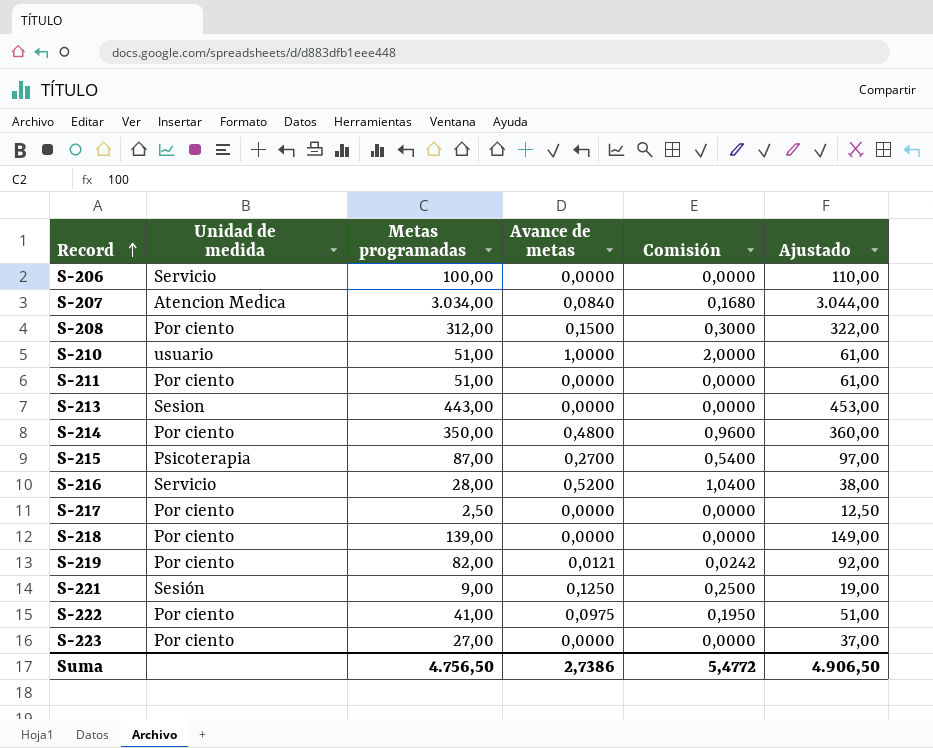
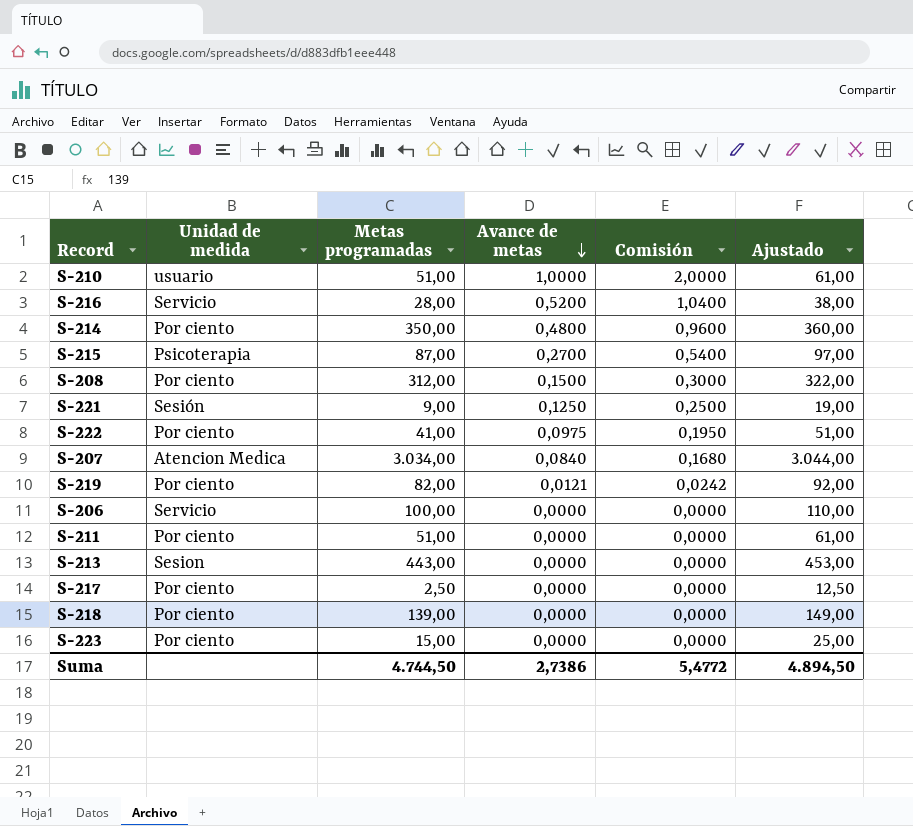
row order: Record ascending -> Avance de metas descending
S-223 | Metas programadas: 27,00 -> 15,00
S-223 | Ajustado: 37,00 -> 25,00
Suma | Metas programadas: 4.756,50 -> 4.744,50
Suma | Ajustado: 4.906,50 -> 4.894,50

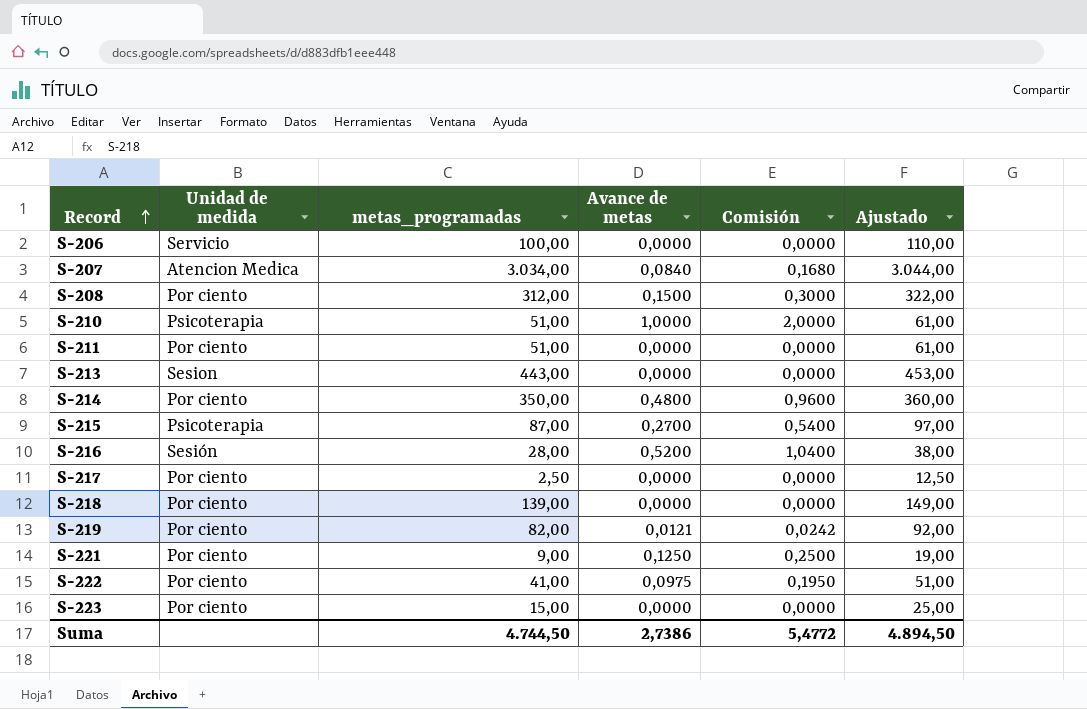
row order: Avance de metas descending -> Record ascending
column name: Metas programadas -> metas_programadas
S-210 | Unidad de medida: usuario -> Psicoterapia
S-216 | Unidad de medida: Servicio -> Sesión
S-221 | Unidad de medida: Sesión -> Por ciento

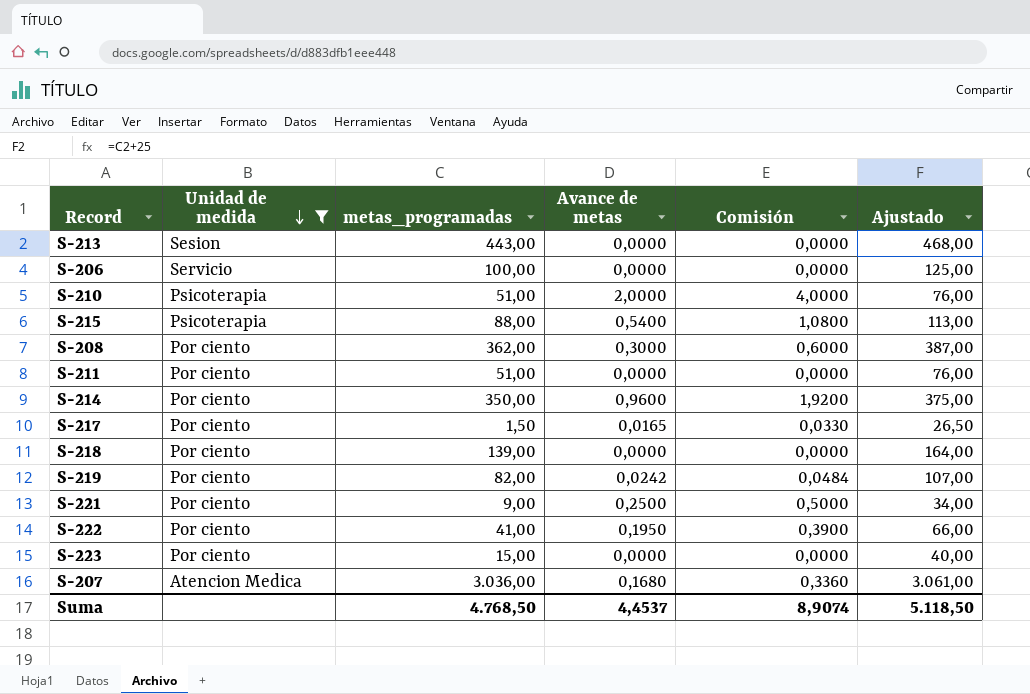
filter: none -> Unidad de medida != Sesión
row order: Record ascending -> Unidad de medida descending
column Ajustado | formula: [metas_programadas] + 10 -> [metas_programadas] + 25
S-210 | Avance de metas: 1,0000 -> 2,0000
S-210 | Comisión: 2,0000 -> 4,0000
S-215 | metas_programadas: 87,00 -> 88,00
S-215 | Avance de metas: 0,2700 -> 0,5400
S-215 | Comisión: 0,5400 -> 1,0800
S-208 | metas_programadas: 312,00 -> 362,00
S-208 | Avance de metas: 0,1500 -> 0,3000
S-208 | Comisión: 0,3000 -> 0,6000
S-214 | Avance de metas: 0,4800 -> 0,9600
S-214 | Comisión: 0,9600 -> 1,9200
S-217 | metas_programadas: 2,50 -> 1,50
S-217 | Avance de metas: 0,0000 -> 0,0165
S-217 | Comisión: 0,0000 -> 0,0330
S-219 | Avance de metas: 0,0121 -> 0,0242
S-219 | Comisión: 0,0242 -> 0,0484
S-221 | Avance de metas: 0,1250 -> 0,2500
S-221 | Comisión: 0,2500 -> 0,5000
S-222 | Avance de metas: 0,0975 -> 0,1950
S-222 | Comisión: 0,1950 -> 0,3900
S-207 | metas_programadas: 3.034,00 -> 3.036,00
S-207 | Avance de metas: 0,0840 -> 0,1680
S-207 | Comisión: 0,1680 -> 0,3360
Suma | metas_programadas: 4.744,50 -> 4.768,50
Suma | Avance de metas: 2,7386 -> 4,4537
Suma | Comisión: 5,4772 -> 8,9074
Suma | Ajustado: 4.894,50 -> 5.118,50

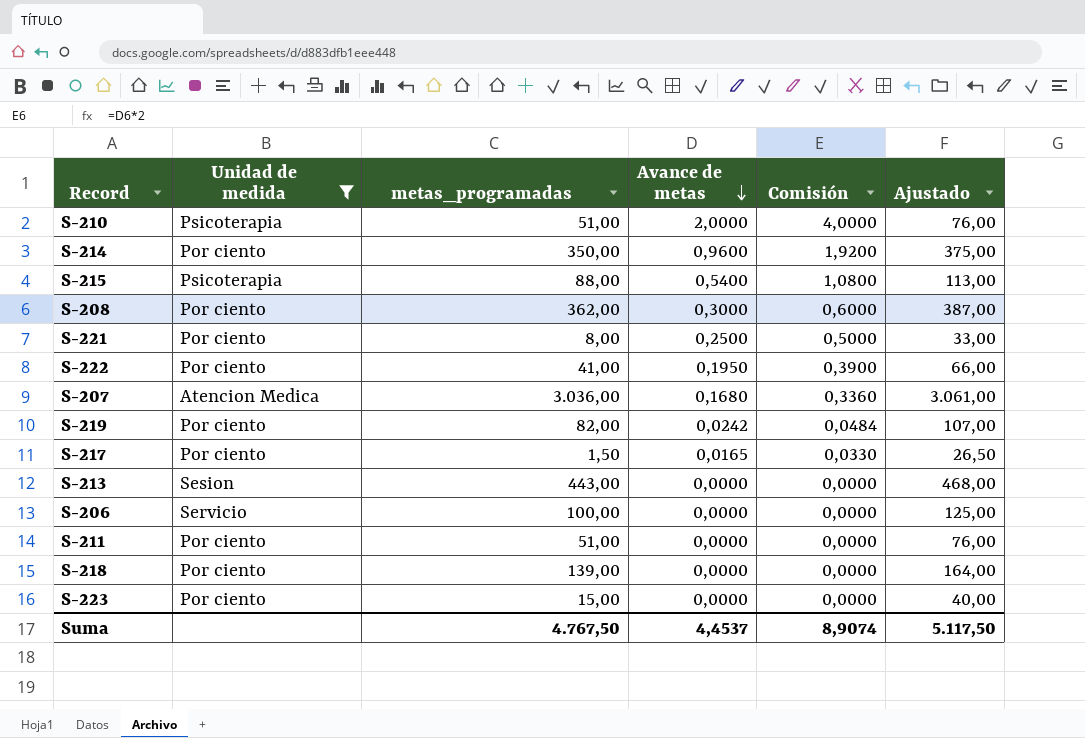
row order: Unidad de medida descending -> Avance de metas descending
S-221 | metas_programadas: 9,00 -> 8,00
S-221 | Ajustado: 34,00 -> 33,00
Suma | metas_programadas: 4.768,50 -> 4.767,50
Suma | Ajustado: 5.118,50 -> 5.117,50

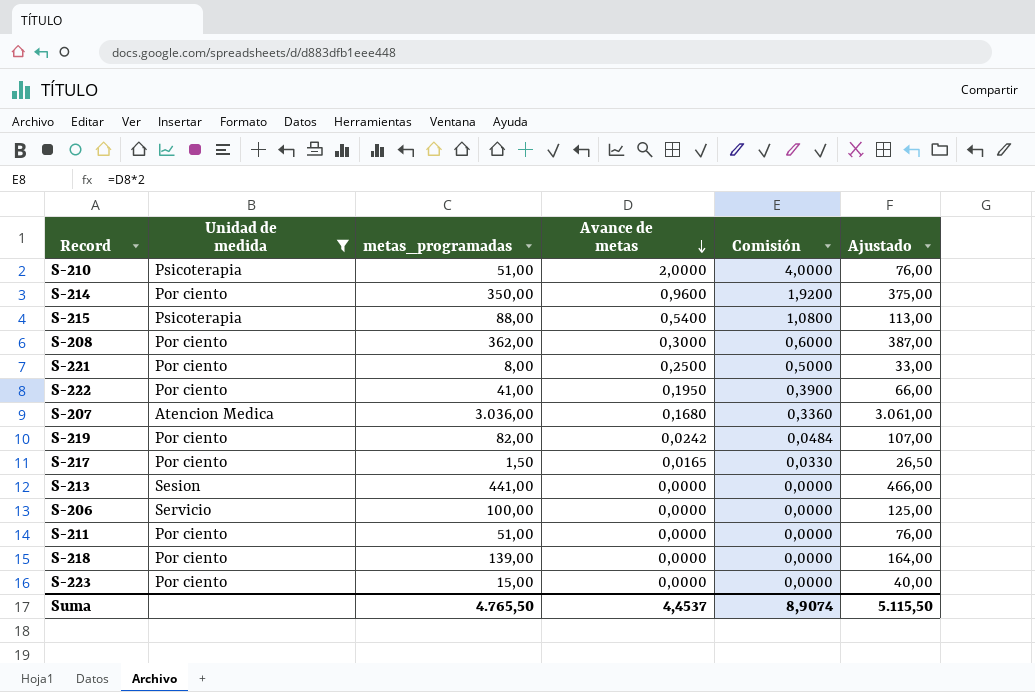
S-213 | metas_programadas: 443,00 -> 441,00
S-213 | Ajustado: 468,00 -> 466,00
Suma | metas_programadas: 4.767,50 -> 4.765,50
Suma | Ajustado: 5.117,50 -> 5.115,50

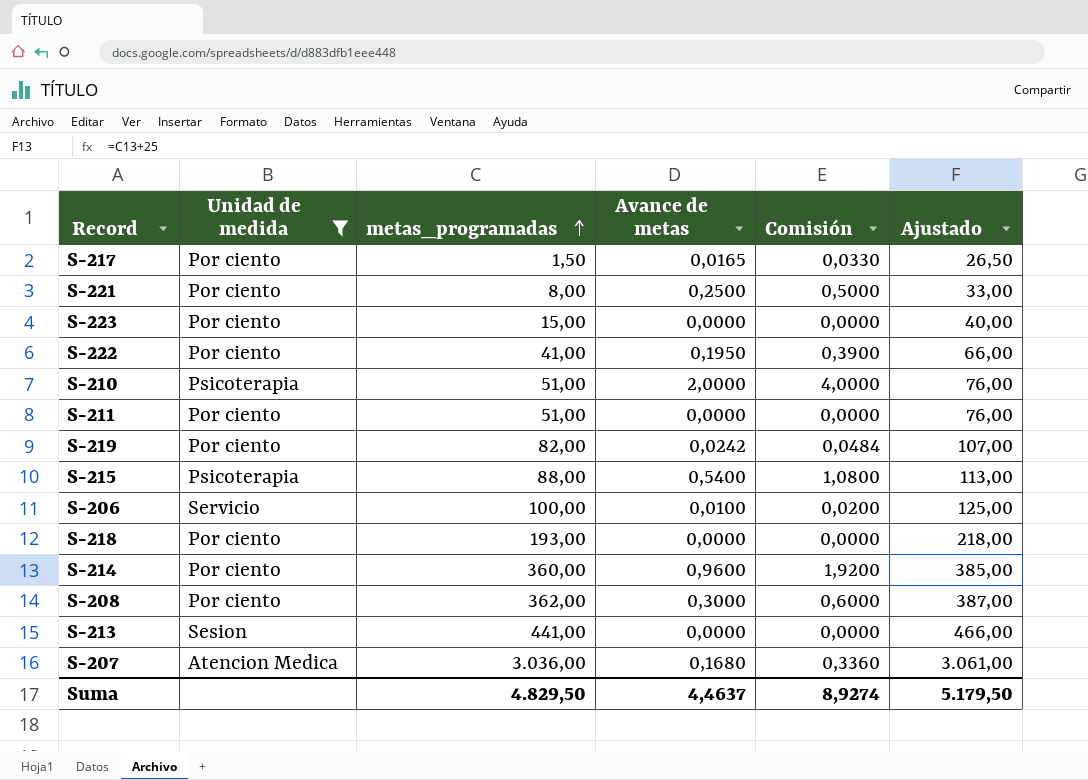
row order: Avance de metas descending -> metas_programadas ascending
S-206 | Avance de metas: 0,0000 -> 0,0100
S-206 | Comisión: 0,0000 -> 0,0200
S-218 | metas_programadas: 139,00 -> 193,00
S-218 | Ajustado: 164,00 -> 218,00
S-214 | metas_programadas: 350,00 -> 360,00
S-214 | Ajustado: 375,00 -> 385,00
Suma | metas_programadas: 4.765,50 -> 4.829,50
Suma | Avance de metas: 4,4537 -> 4,4637
Suma | Comisión: 8,9074 -> 8,9274
Suma | Ajustado: 5.115,50 -> 5.179,50

